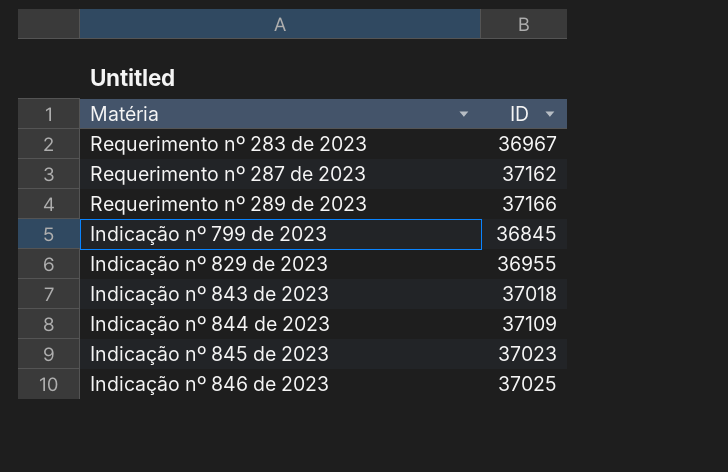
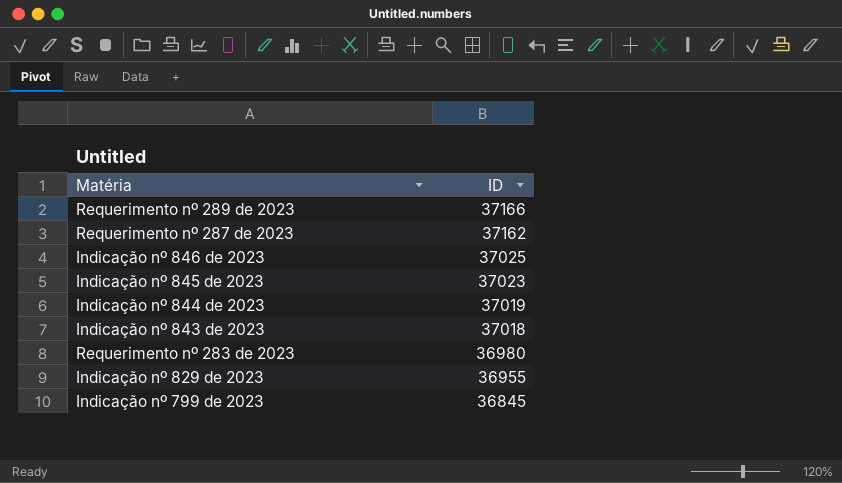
row order: none -> ID descending
Indicação nº 844 de 2023 | ID: 37109 -> 37019
Requerimento nº 283 de 2023 | ID: 36967 -> 36980

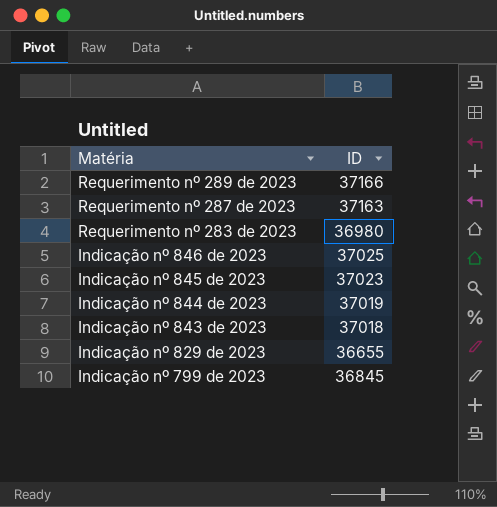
row order: ID descending -> Matéria descending
Requerimento nº 287 de 2023 | ID: 37162 -> 37163
Indicação nº 829 de 2023 | ID: 36955 -> 36655

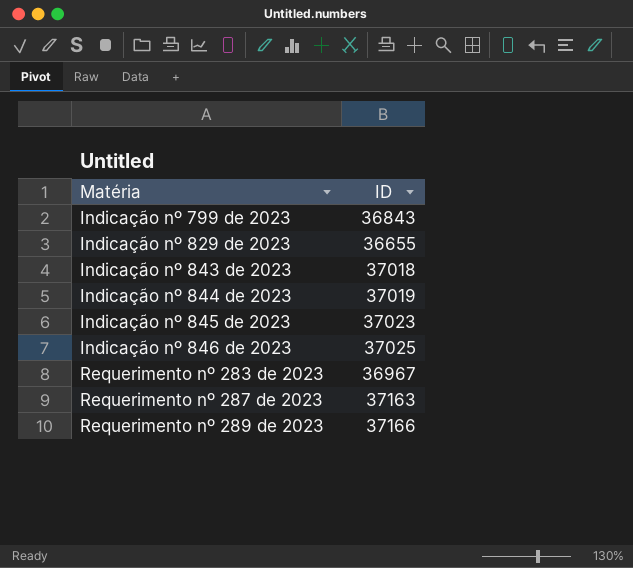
row order: Matéria descending -> Matéria ascending
Indicação nº 799 de 2023 | ID: 36845 -> 36843
Requerimento nº 283 de 2023 | ID: 36980 -> 36967

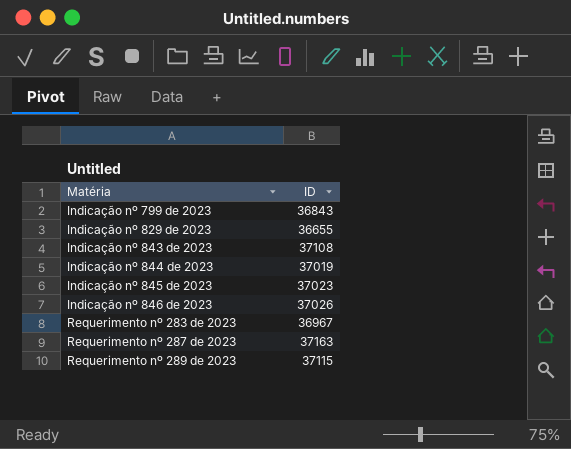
Indicação nº 843 de 2023 | ID: 37018 -> 37108
Indicação nº 846 de 2023 | ID: 37025 -> 37026
Requerimento nº 289 de 2023 | ID: 37166 -> 37115

